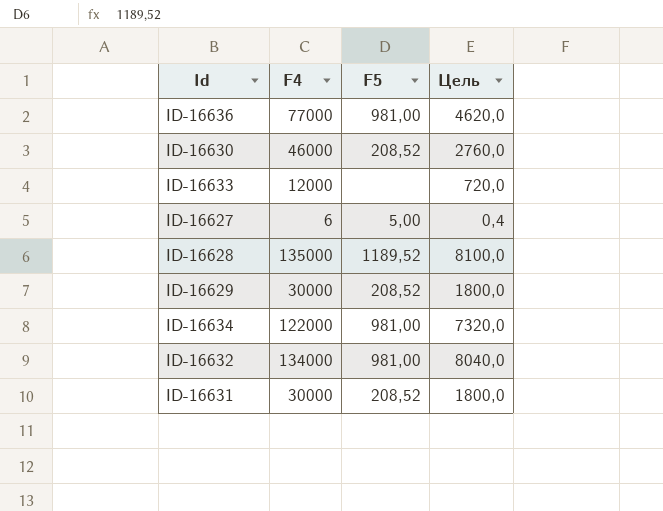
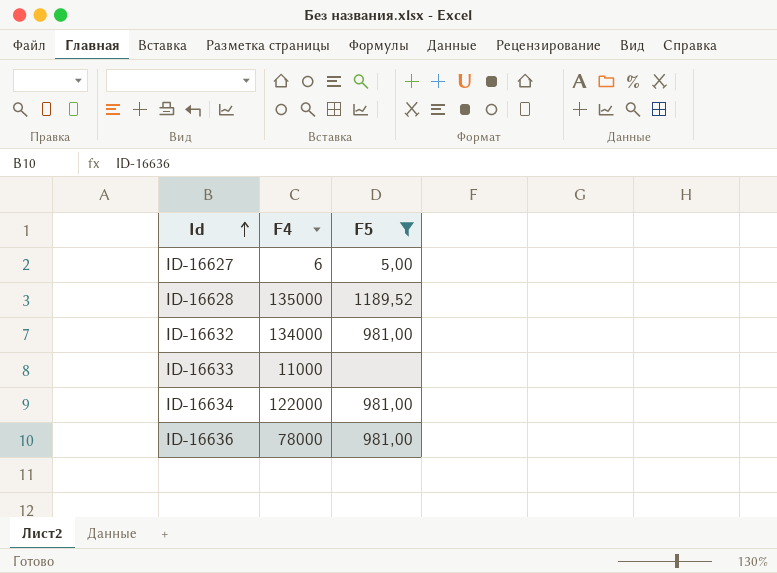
filter: none -> F5 != 208,52
row order: none -> Id ascending
column Цель | formula: [F4] * 0,06 -> none
ID-16633 | F4: 12000 -> 11000
ID-16636 | F4: 77000 -> 78000

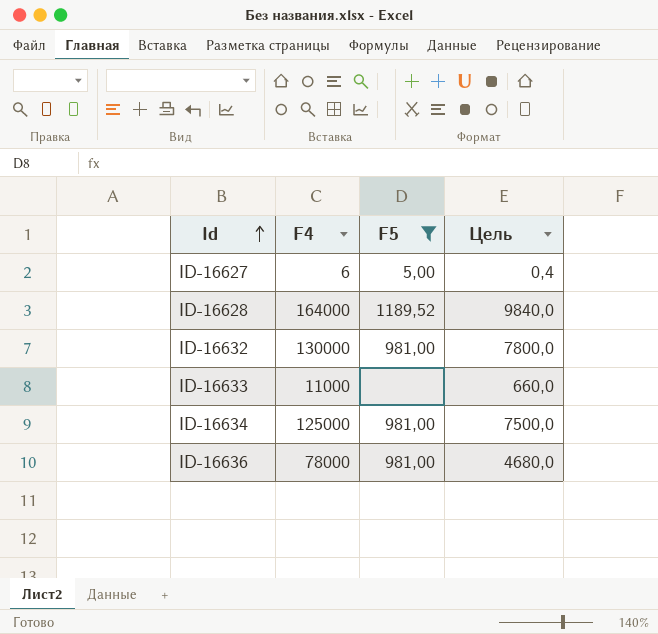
column Цель | formula: none -> [F4] * 0,06
ID-16628 | F4: 135000 -> 164000
ID-16632 | F4: 134000 -> 130000
ID-16634 | F4: 122000 -> 125000

